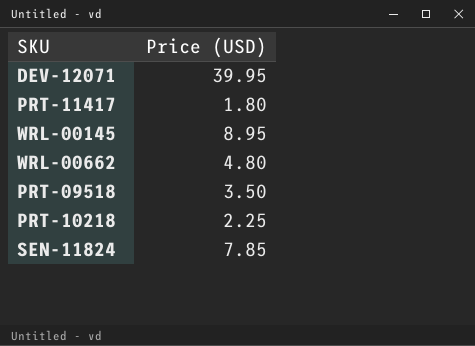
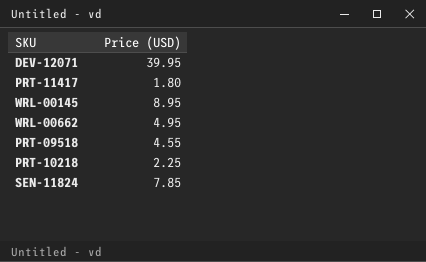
WRL-00662 | Price (USD): 4.80 -> 4.95
PRT-09518 | Price (USD): 3.50 -> 4.55

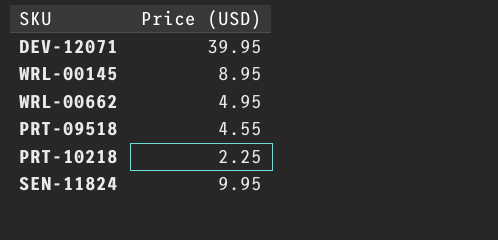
row PRT-11417: 1.80 -> none
SEN-11824 | Price (USD): 7.85 -> 9.95

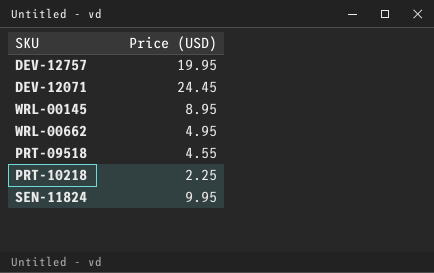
row DEV-12757: none -> 19.95
DEV-12071 | Price (USD): 39.95 -> 24.45

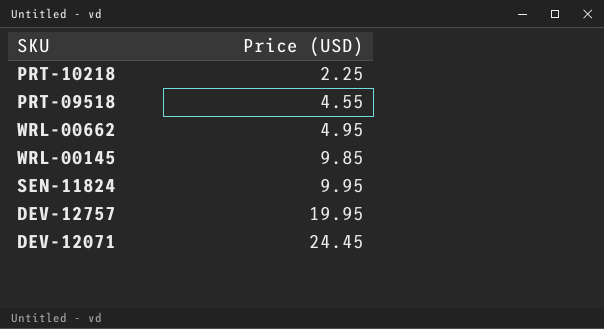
row order: none -> Price (USD) ascending
WRL-00145 | Price (USD): 8.95 -> 9.85

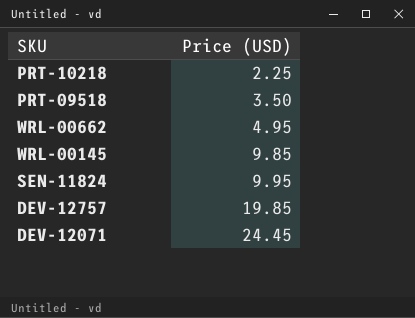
PRT-09518 | Price (USD): 4.55 -> 3.50
DEV-12757 | Price (USD): 19.95 -> 19.85

